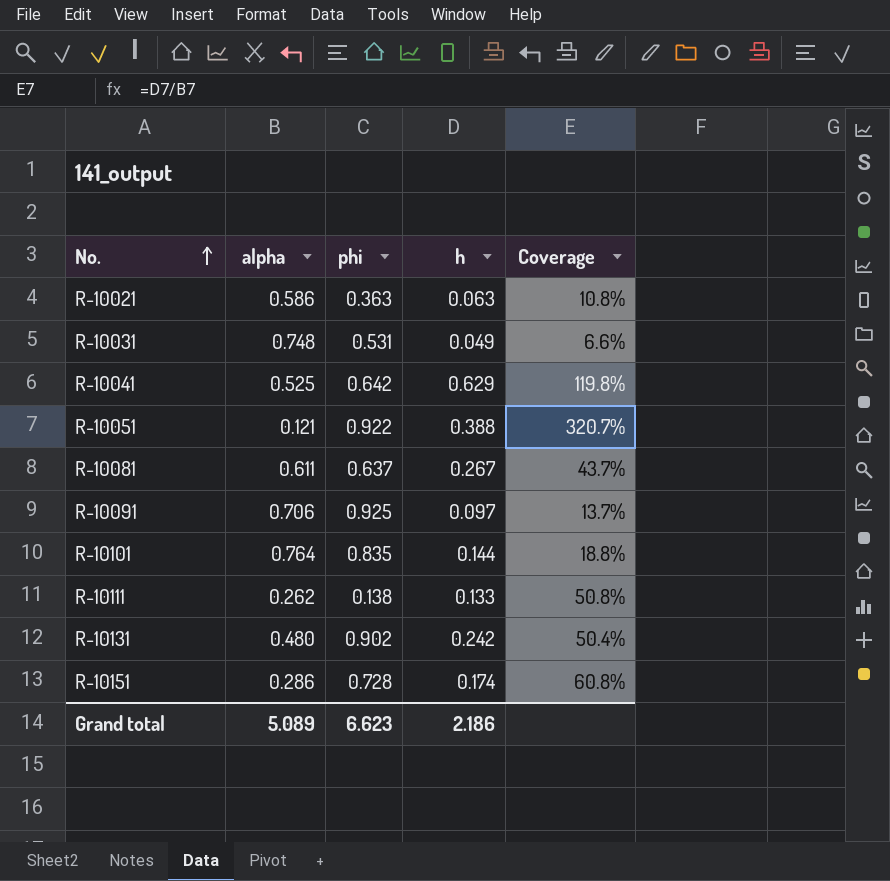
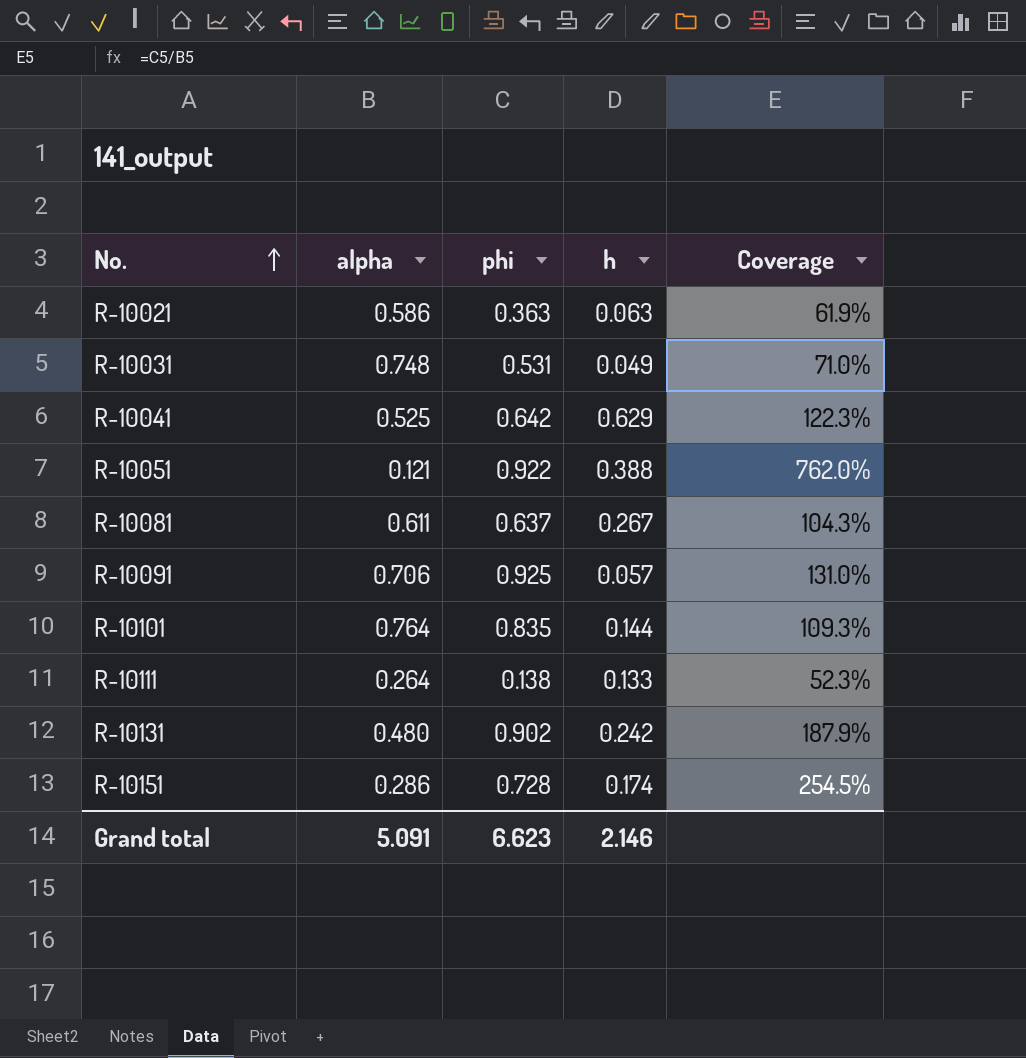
column Coverage | formula: [h] / [alpha] -> [phi] / [alpha]
R-10091 | h: 0.097 -> 0.057
R-10111 | alpha: 0.262 -> 0.264
Grand total | alpha: 5.089 -> 5.091
Grand total | h: 2.186 -> 2.146

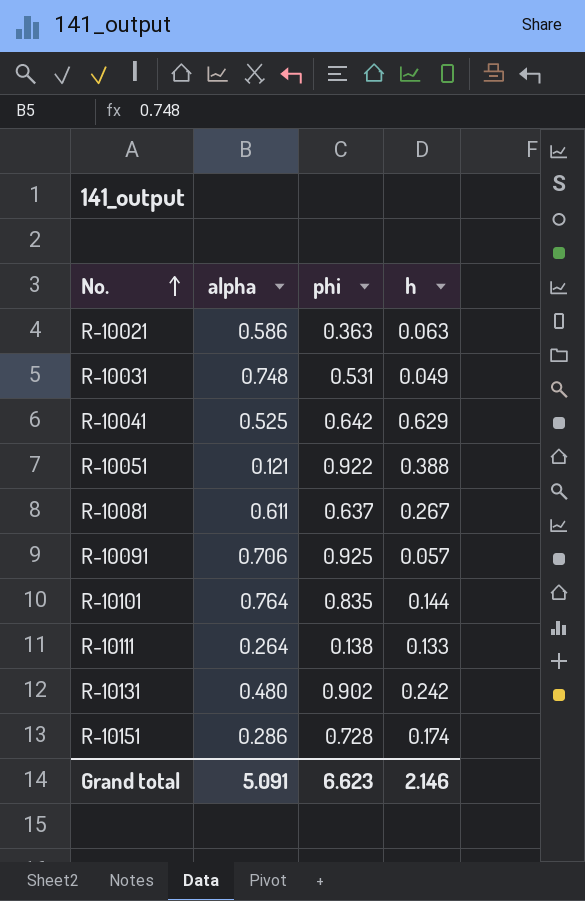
column Coverage | formula: [phi] / [alpha] -> none

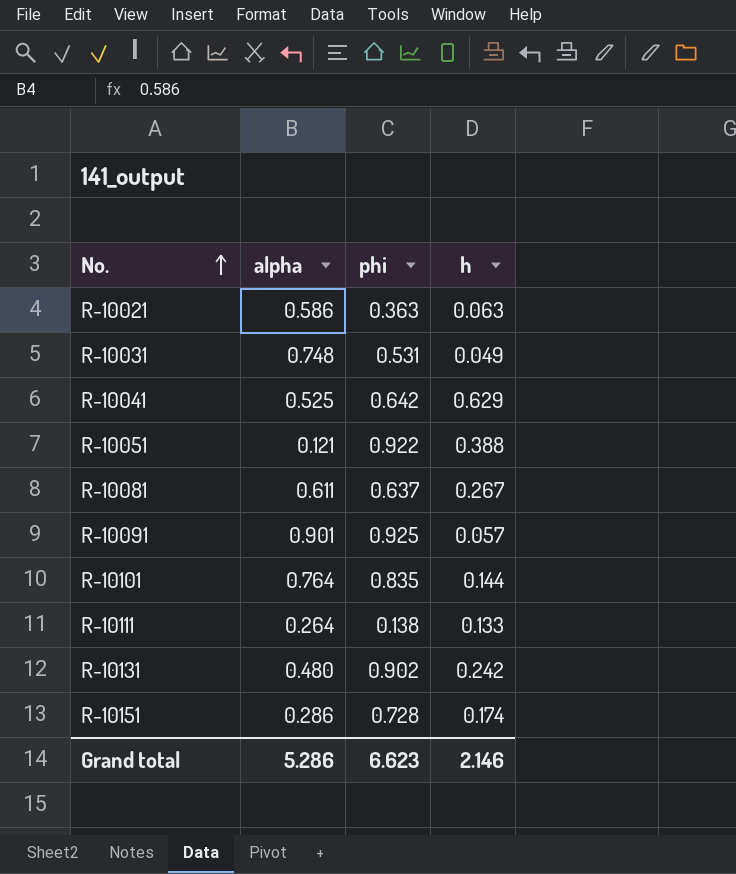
R-10091 | alpha: 0.706 -> 0.901
Grand total | alpha: 5.091 -> 5.286

